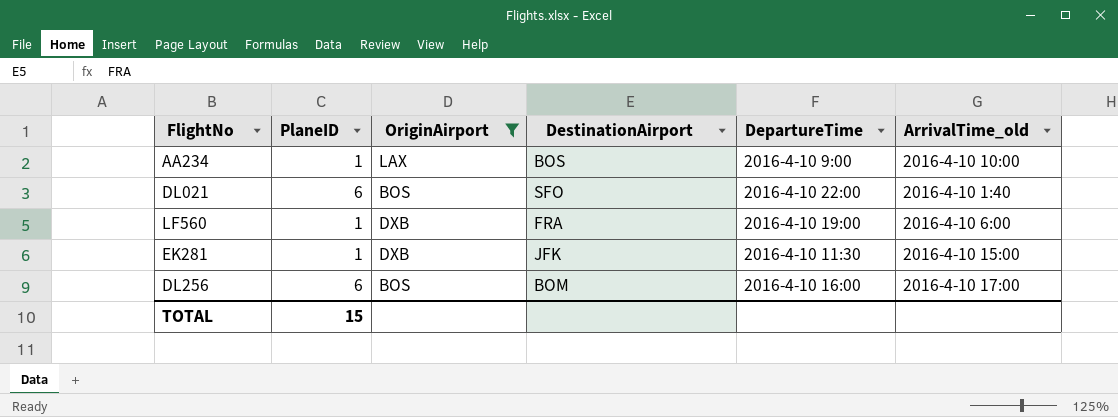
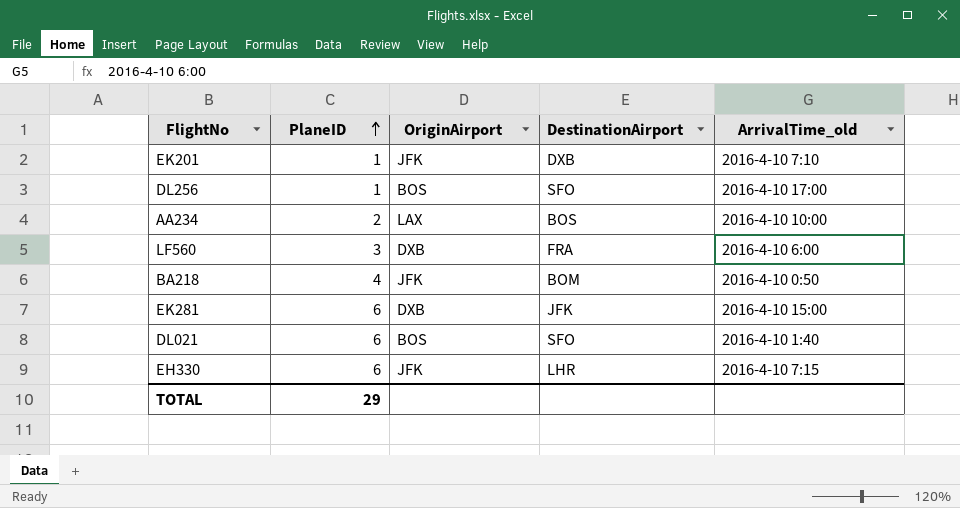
filter: OriginAirport != JFK -> none
row order: none -> PlaneID ascending
column DepartureTime | position: 5 -> none
DL256 | PlaneID: 6 -> 1
DL256 | DestinationAirport: BOM -> SFO
AA234 | PlaneID: 1 -> 2
LF560 | PlaneID: 1 -> 3
EK281 | PlaneID: 1 -> 6
TOTAL | PlaneID: 15 -> 29

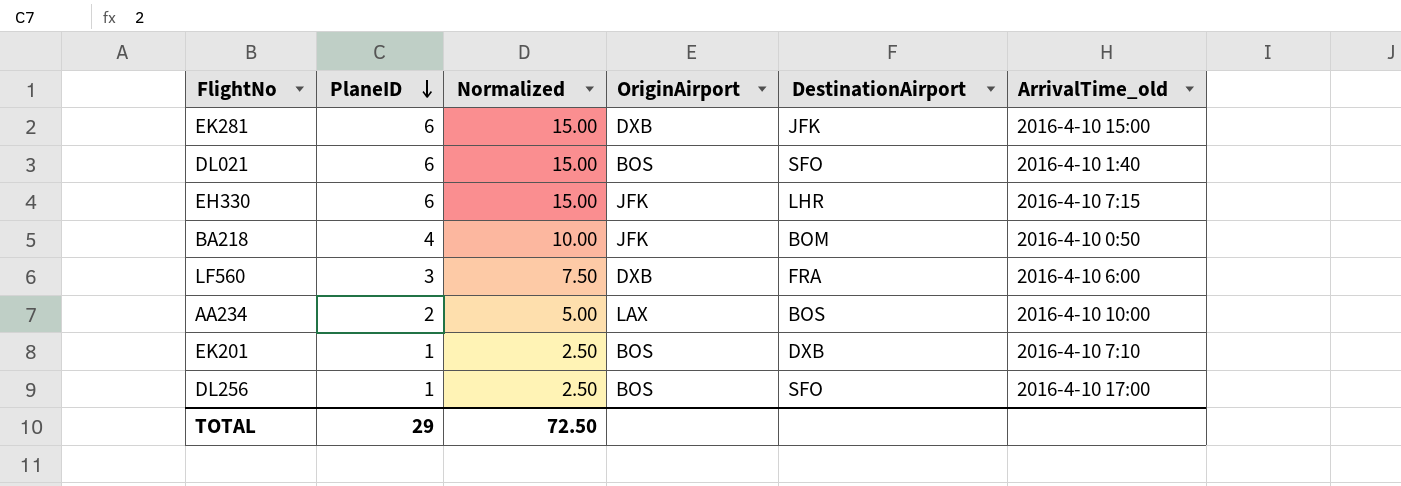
row order: PlaneID ascending -> PlaneID descending
column Normalized | formula: none -> [PlaneID] * 2.5
EK201 | OriginAirport: JFK -> BOS

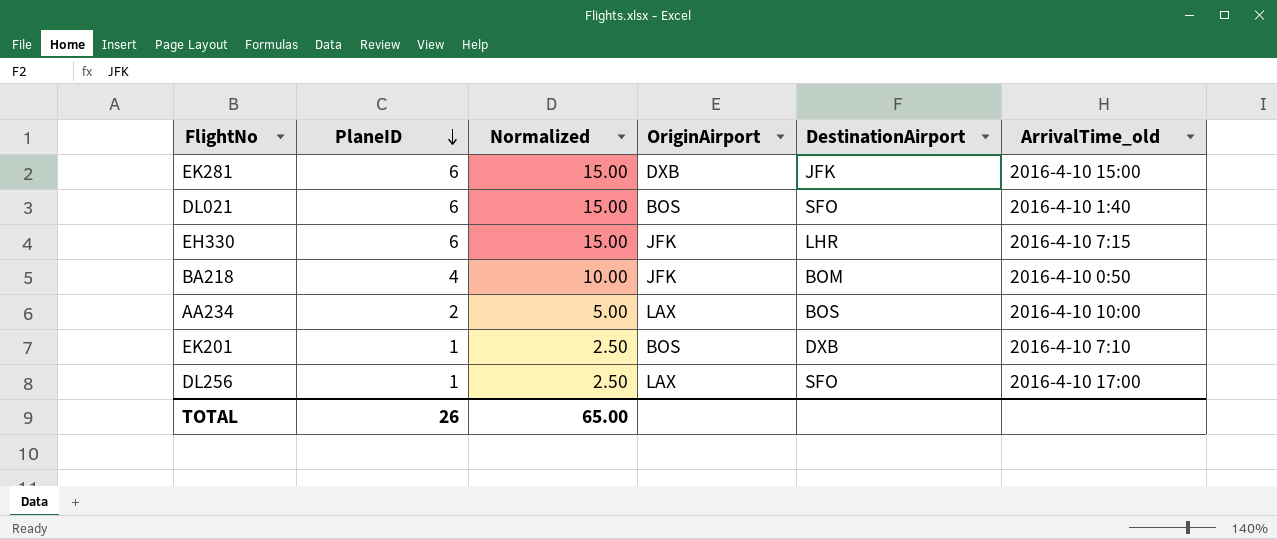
row LF560: 3 | 7.50 | DXB | FRA | 2016-4-10 6:00 -> none
DL256 | OriginAirport: BOS -> LAX
TOTAL | PlaneID: 29 -> 26
TOTAL | Normalized: 72.50 -> 65.00

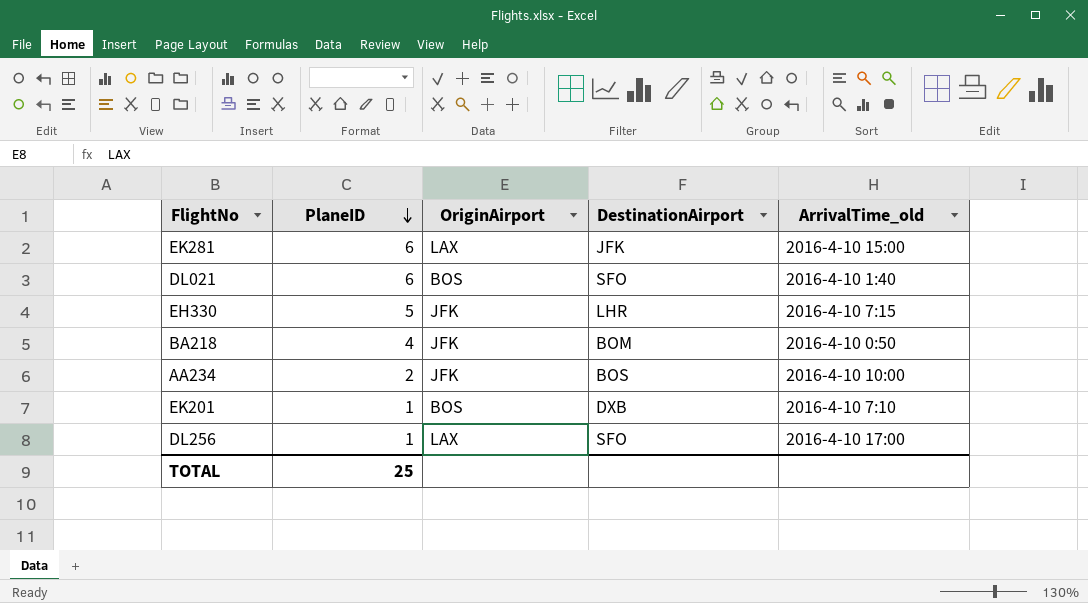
column Normalized | formula: [PlaneID] * 2.5 -> none
EK281 | OriginAirport: DXB -> LAX
EH330 | PlaneID: 6 -> 5
AA234 | OriginAirport: LAX -> JFK
TOTAL | PlaneID: 26 -> 25

